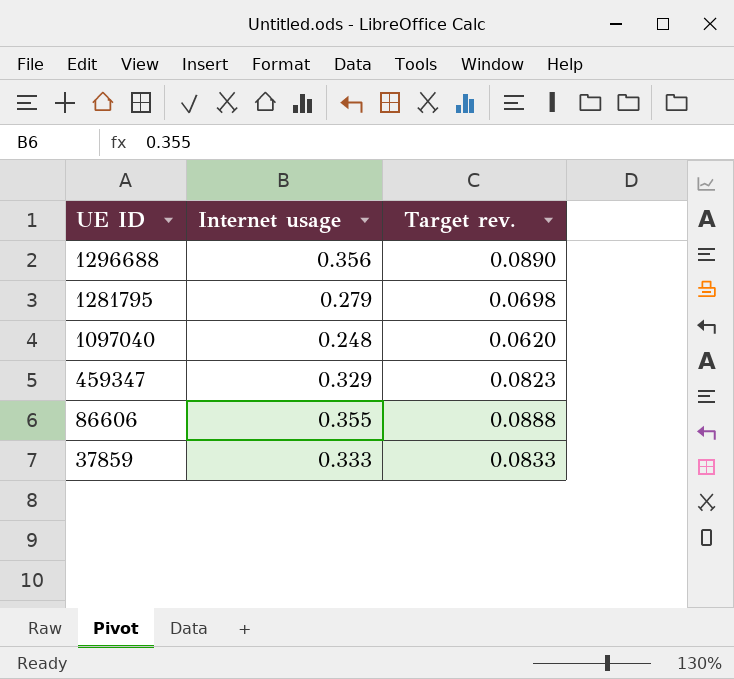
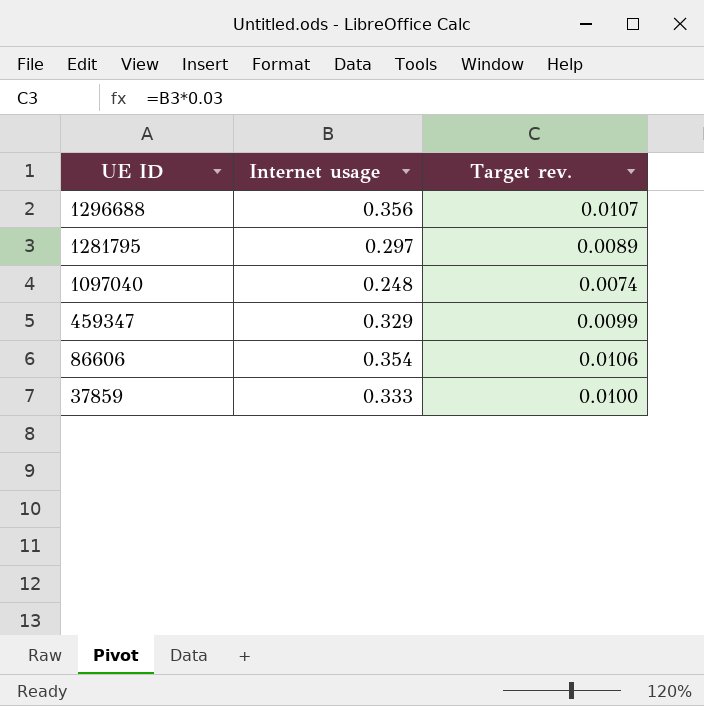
column Target rev. | formula: [Internet usage] * 0.25 -> [Internet usage] * 0.03
1281795 | Internet usage: 0.279 -> 0.297
86606 | Internet usage: 0.355 -> 0.354

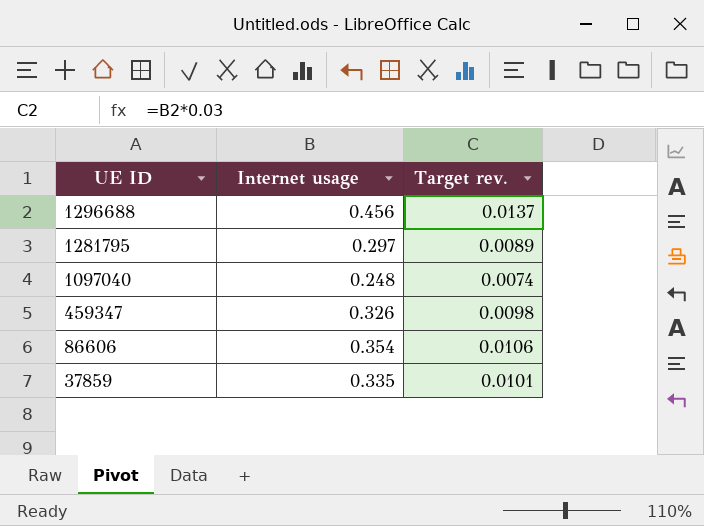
1296688 | Internet usage: 0.356 -> 0.456
1296688 | Target rev.: 0.0107 -> 0.0137
459347 | Internet usage: 0.329 -> 0.326
459347 | Target rev.: 0.0099 -> 0.0098
37859 | Internet usage: 0.333 -> 0.335
37859 | Target rev.: 0.0100 -> 0.0101

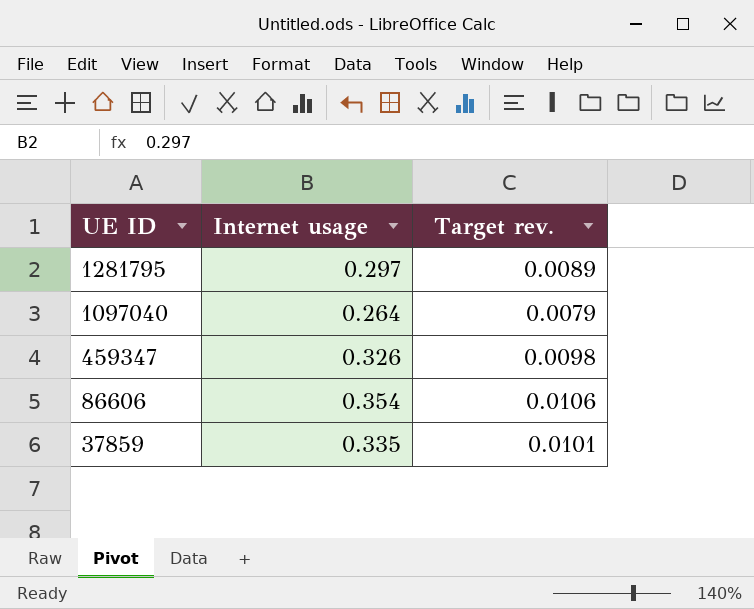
row 1296688: 0.456 | 0.0137 -> none
1097040 | Internet usage: 0.248 -> 0.264
1097040 | Target rev.: 0.0074 -> 0.0079

